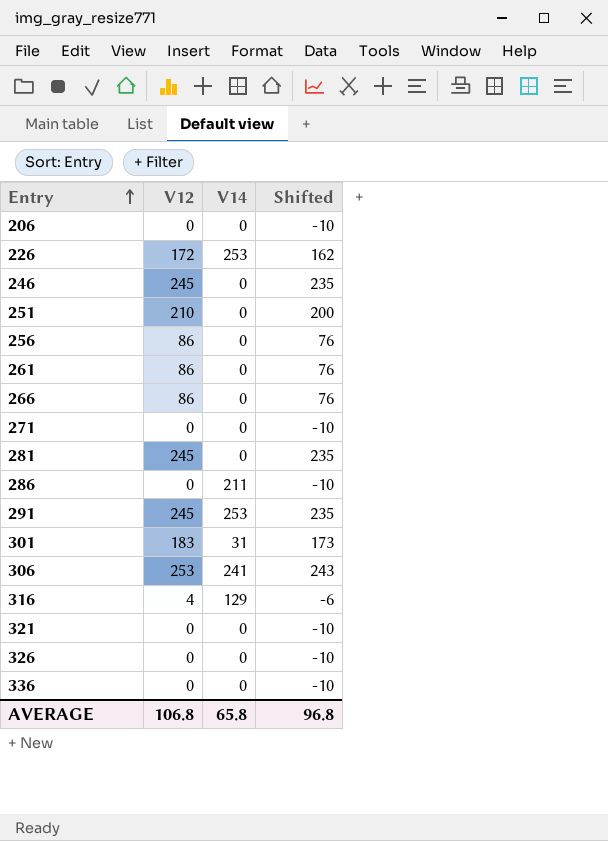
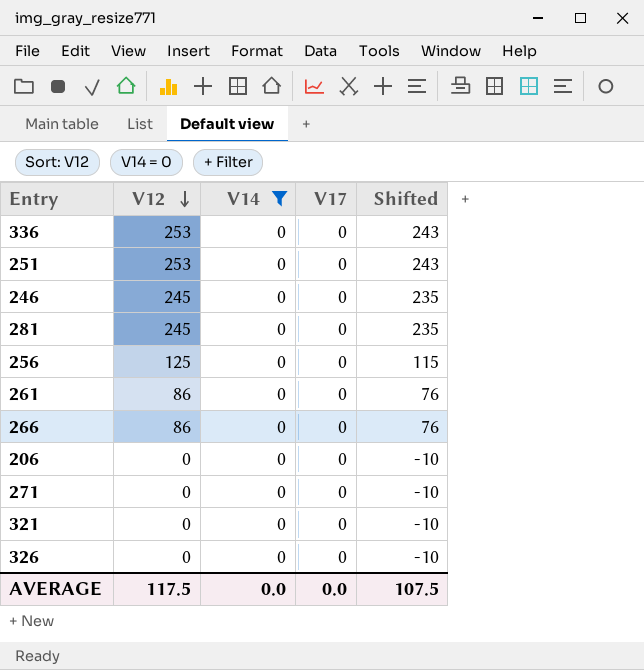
filter: none -> V14 = 0
row order: Entry ascending -> V12 descending
column V17 | position: none -> 4
336 | V12: 0 -> 253
336 | Shifted: -10 -> 243
251 | V12: 210 -> 253
251 | Shifted: 200 -> 243
256 | V12: 86 -> 125
256 | Shifted: 76 -> 115
AVERAGE | V12: 106.8 -> 117.5
AVERAGE | V14: 65.8 -> 0.0
AVERAGE | Shifted: 96.8 -> 107.5

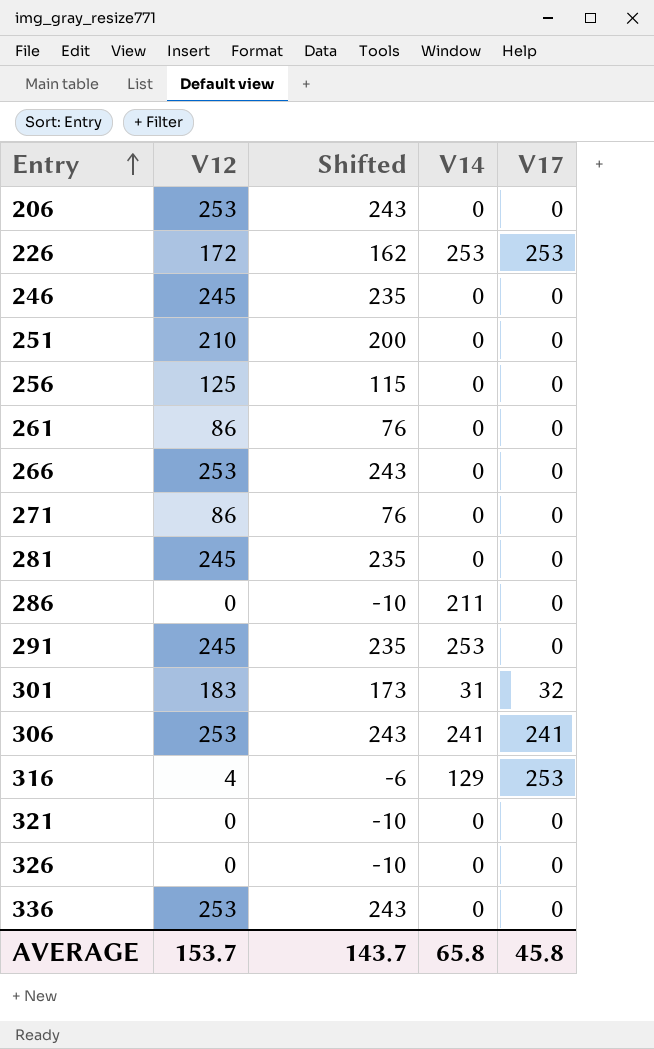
filter: V14 = 0 -> none
row order: V12 descending -> Entry ascending
column Shifted | position: 5 -> 3
206 | V12: 0 -> 253
206 | Shifted: -10 -> 243
251 | V12: 253 -> 210
251 | Shifted: 243 -> 200
266 | V12: 86 -> 253
266 | Shifted: 76 -> 243
271 | V12: 0 -> 86
271 | Shifted: -10 -> 76
AVERAGE | V12: 117.5 -> 153.7
AVERAGE | Shifted: 107.5 -> 143.7
AVERAGE | V14: 0.0 -> 65.8
AVERAGE | V17: 0.0 -> 45.8

